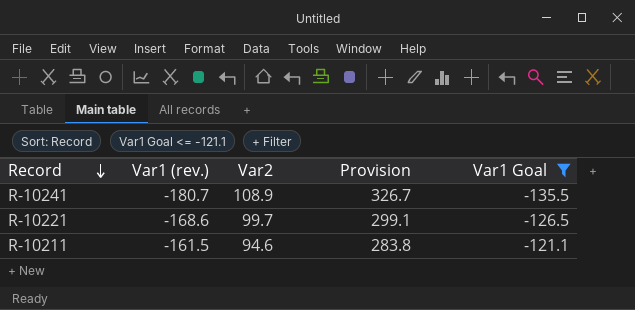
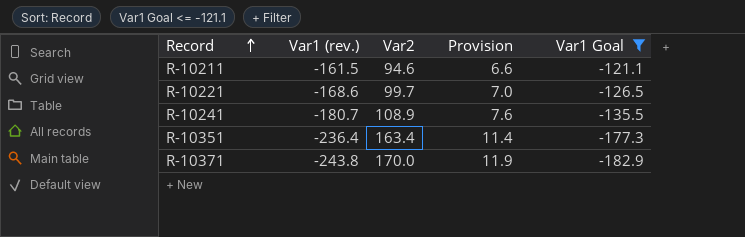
row order: Record descending -> Record ascending
column Provision | formula: [Var2] * 3 -> [Var2] * 0.07
row R-10351: none -> -236.4 | 163.4 | 11.4 | -177.3
row R-10371: none -> -243.8 | 170.0 | 11.9 | -182.9

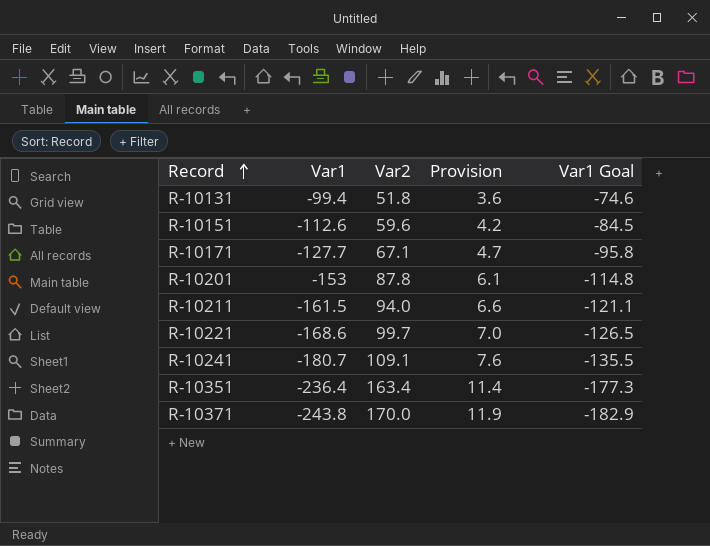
filter: Var1 Goal <= -121.1 -> none
column name: Var1 (rev.) -> Var1
R-10211 | Var2: 94.6 -> 94.0
R-10241 | Var2: 108.9 -> 109.1

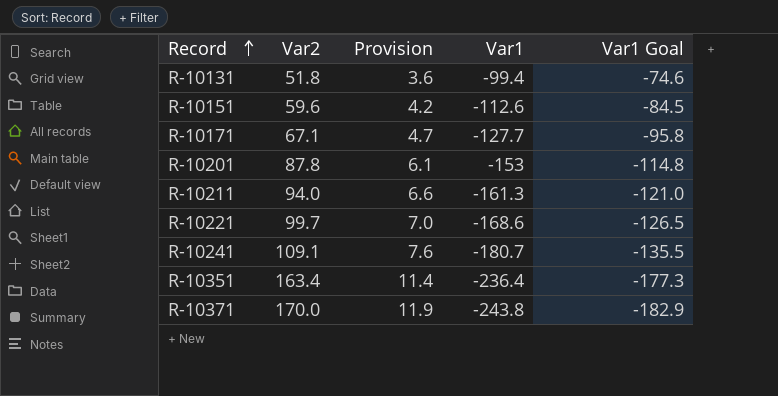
column Var1 | position: 2 -> 4
R-10211 | Var1: -161.5 -> -161.3
R-10211 | Var1 Goal: -121.1 -> -121.0

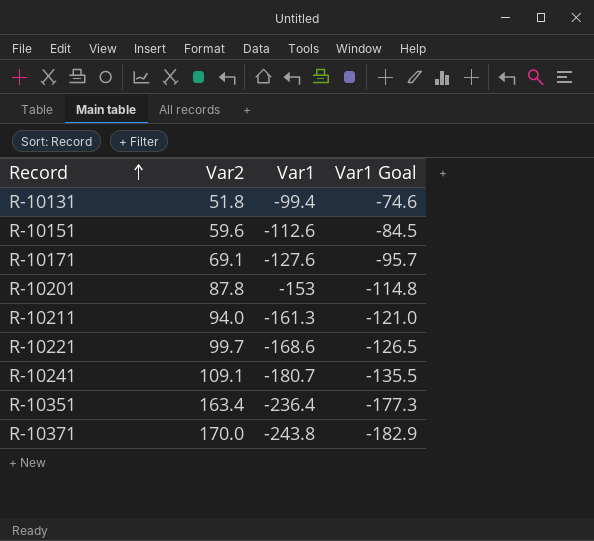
column Provision | formula: [Var2] * 0.07 -> none
R-10171 | Var2: 67.1 -> 69.1
R-10171 | Var1: -127.7 -> -127.6
R-10171 | Var1 Goal: -95.8 -> -95.7

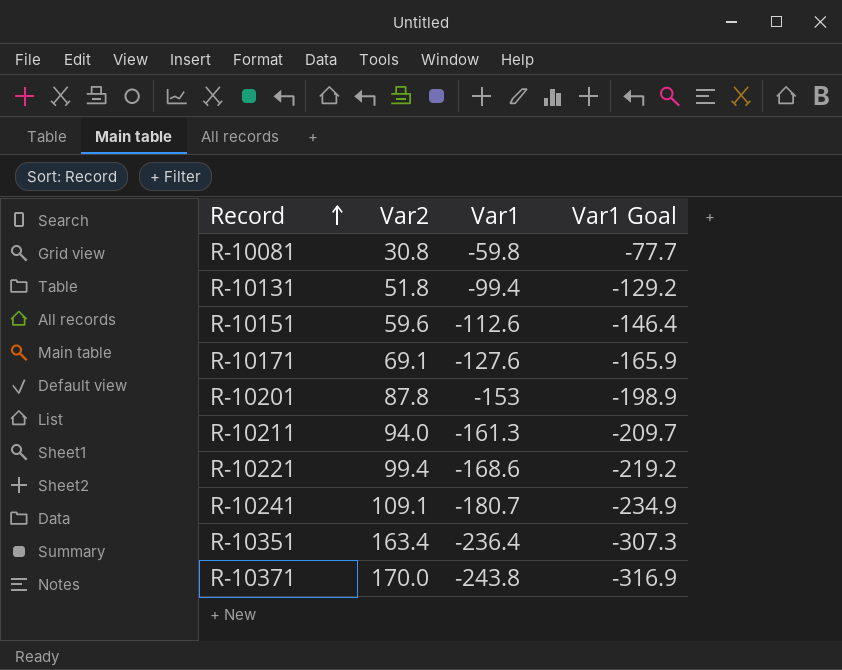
column Var1 Goal | formula: [Var1] * 0.75 -> [Var1] * 1.3
row R-10081: none -> 30.8 | -59.8 | -77.7
R-10221 | Var2: 99.7 -> 99.4

